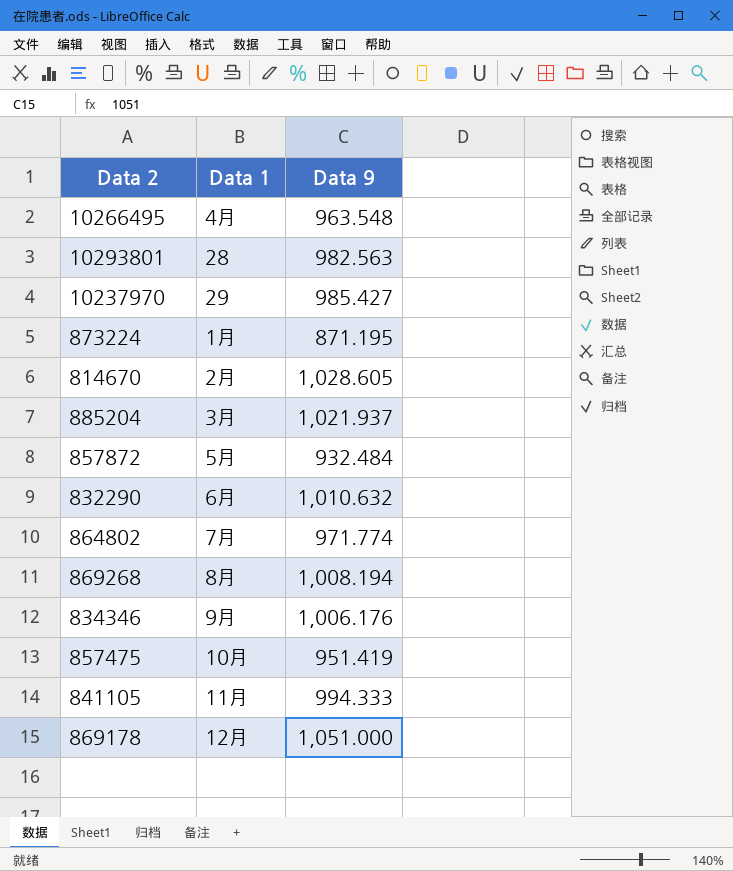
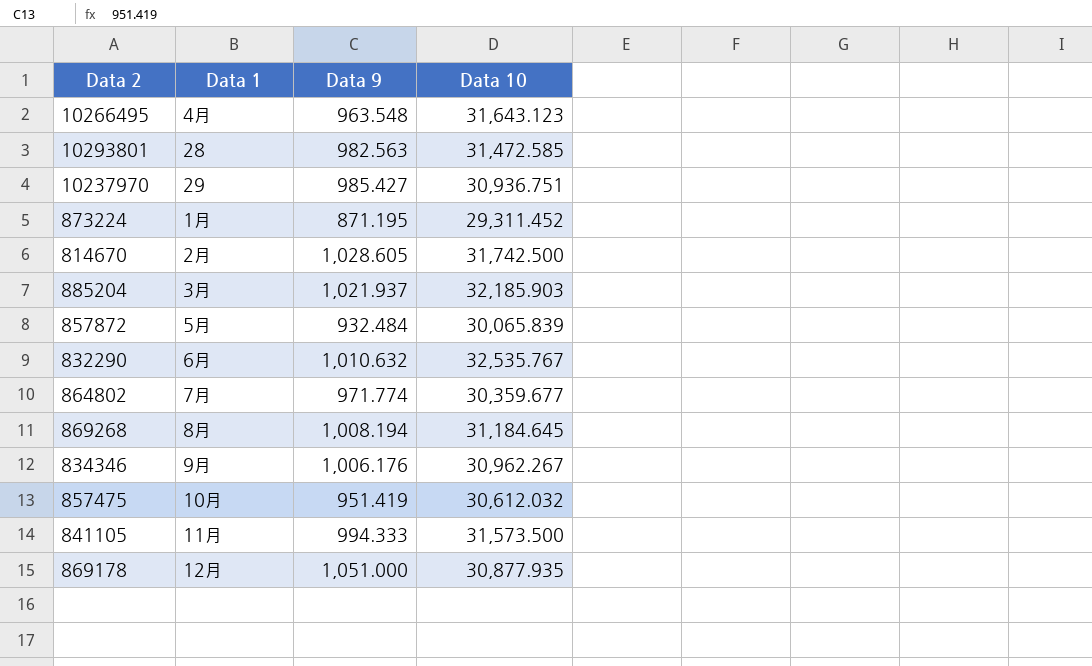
column Data 10 | position: none -> 4

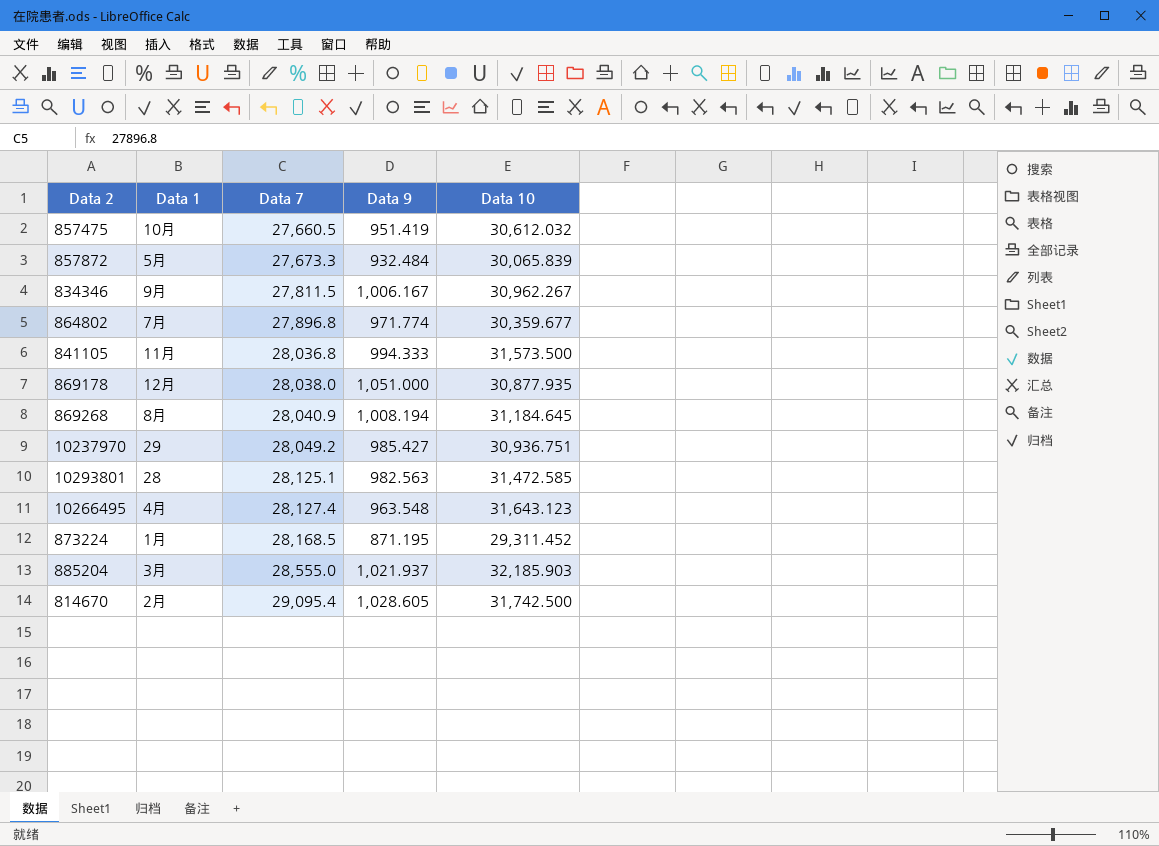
row order: none -> Data 7 ascending
column Data 7 | position: none -> 3
row 832290: 6月 | 1,010.632 | 32,535.767 -> none
834346 | Data 9: 1,006.176 -> 1,006.167

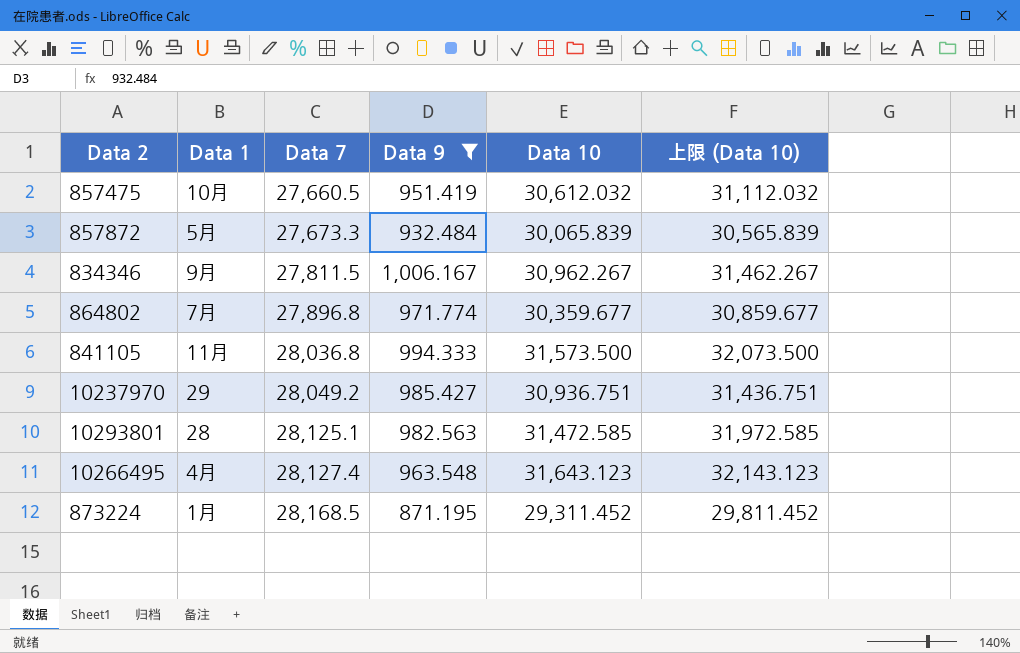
filter: none -> Data 9 <= 1,006.167
column 上限 (Data 10) | formula: none -> [Data 10] + 500

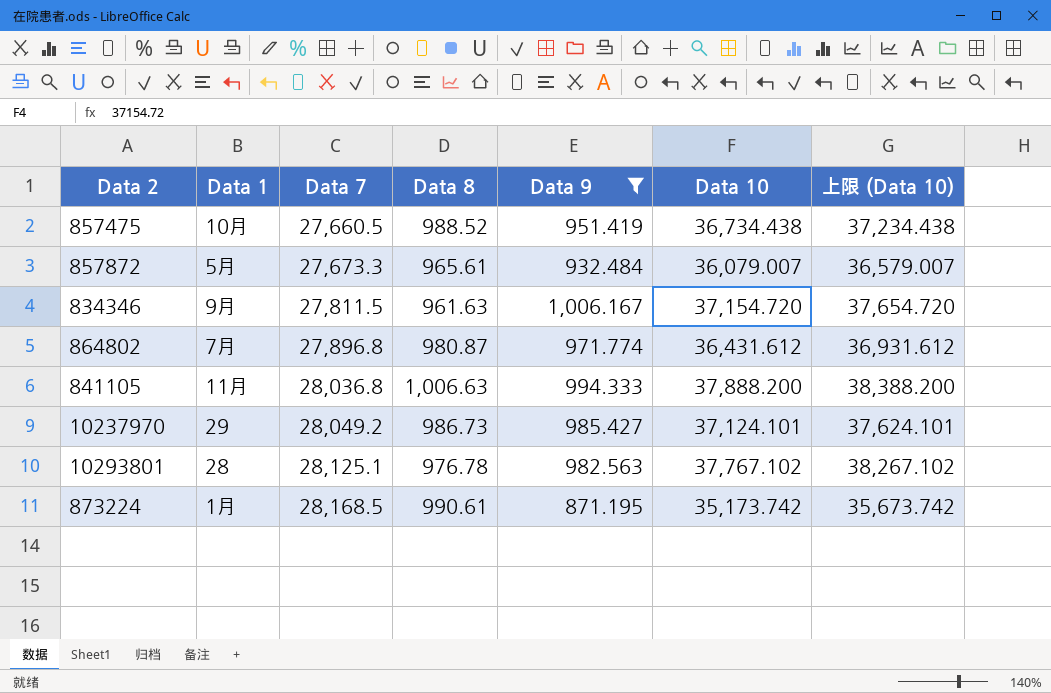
column Data 8 | position: none -> 4
row 10266495: 4月 | 28,127.4 | 963.548 | 31,643.123 | 32,143.123 -> none
857475 | Data 10: 30,612.032 -> 36,734.438
857475 | 上限 (Data 10): 31,112.032 -> 37,234.438
857872 | Data 10: 30,065.839 -> 36,079.007
857872 | 上限 (Data 10): 30,565.839 -> 36,579.007
834346 | Data 10: 30,962.267 -> 37,154.720
834346 | 上限 (Data 10): 31,462.267 -> 37,654.720
864802 | Data 10: 30,359.677 -> 36,431.612
864802 | 上限 (Data 10): 30,859.677 -> 36,931.612
841105 | Data 10: 31,573.500 -> 37,888.200
841105 | 上限 (Data 10): 32,073.500 -> 38,388.200
10237970 | Data 10: 30,936.751 -> 37,124.101
10237970 | 上限 (Data 10): 31,436.751 -> 37,624.101
10293801 | Data 10: 31,472.585 -> 37,767.102
10293801 | 上限 (Data 10): 31,972.585 -> 38,267.102
873224 | Data 10: 29,311.452 -> 35,173.742
873224 | 上限 (Data 10): 29,811.452 -> 35,673.742

